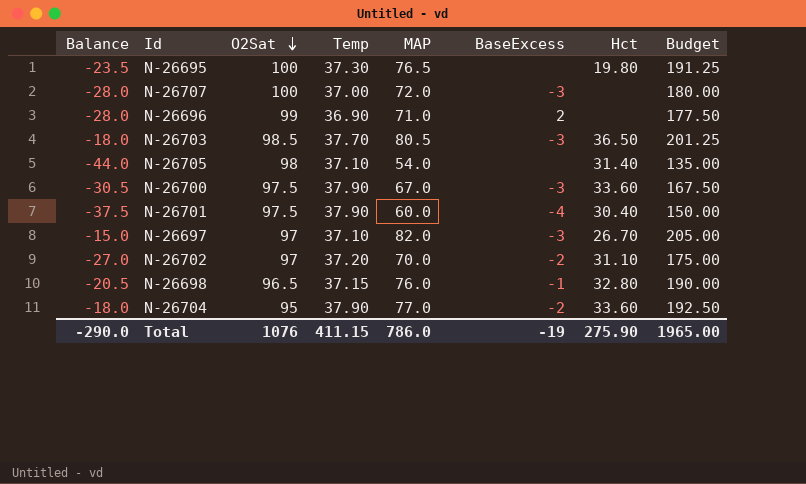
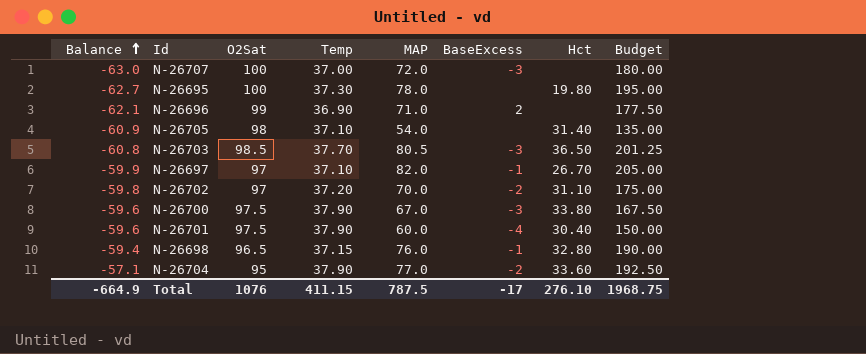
row order: O2Sat descending -> Balance ascending
column Balance | formula: [MAP] - [O2Sat] -> [Temp] - [O2Sat]
N-26695 | MAP: 76.5 -> 78.0
N-26695 | Budget: 191.25 -> 195.00
N-26697 | BaseExcess: -3 -> -1
N-26700 | Hct: 33.60 -> 33.80
Total | Balance: -290.0 -> -664.9
Total | MAP: 786.0 -> 787.5
Total | BaseExcess: -19 -> -17
Total | Hct: 275.90 -> 276.10
Total | Budget: 1965.00 -> 1968.75

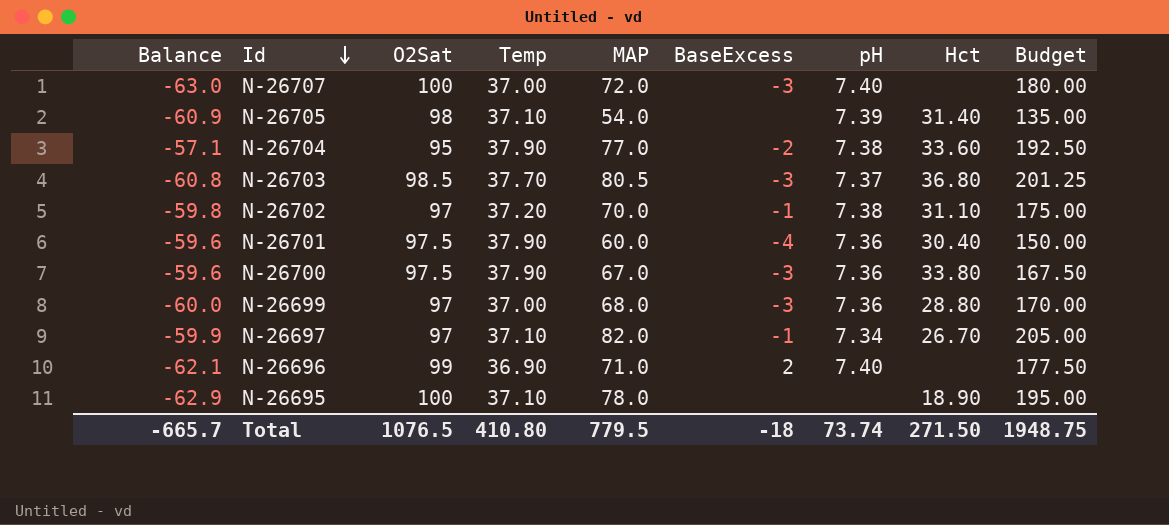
row order: Balance ascending -> Id descending
column pH | position: none -> 7
row N-26698: -59.4 | 96.5 | 37.15 | 76.0 | -1 | 32.80 | 190.00 -> none
N-26703 | Hct: 36.50 -> 36.80
N-26702 | BaseExcess: -2 -> -1
row N-26699: none -> -60.0 | 97 | 37.00 | 68.0 | -3 | 7.36 | 28.80 | 170.00
N-26695 | Balance: -62.7 -> -62.9
N-26695 | Temp: 37.30 -> 37.10
N-26695 | Hct: 19.80 -> 18.90
Total | Balance: -664.9 -> -665.7
Total | O2Sat: 1076 -> 1076.5
Total | Temp: 411.15 -> 410.80
Total | MAP: 787.5 -> 779.5
Total | BaseExcess: -17 -> -18
Total | Hct: 276.10 -> 271.50
Total | Budget: 1968.75 -> 1948.75

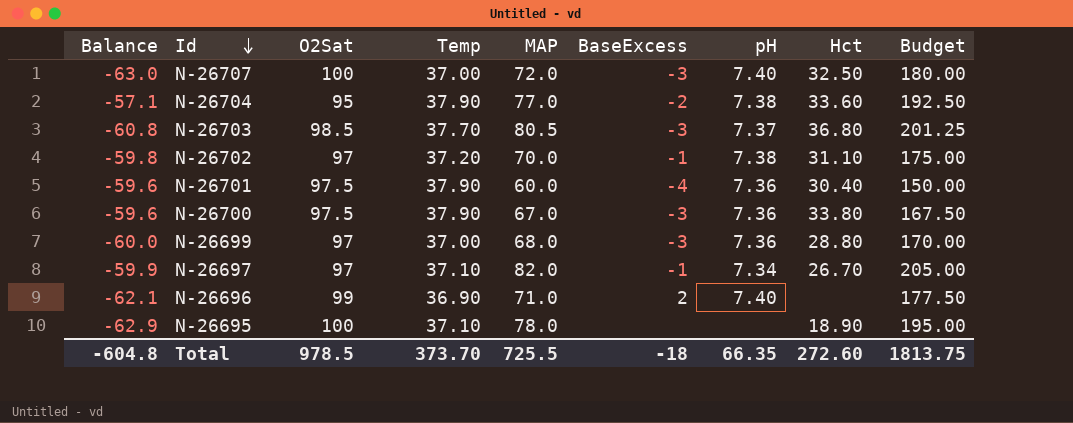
row N-26705: -60.9 | 98 | 37.10 | 54.0 | none | 7.39 | 31.40 | 135.00 -> none
N-26707 | Hct: none -> 32.50
Total | Balance: -665.7 -> -604.8
Total | O2Sat: 1076.5 -> 978.5
Total | Temp: 410.80 -> 373.70
Total | MAP: 779.5 -> 725.5
Total | pH: 73.74 -> 66.35
Total | Hct: 271.50 -> 272.60
Total | Budget: 1948.75 -> 1813.75

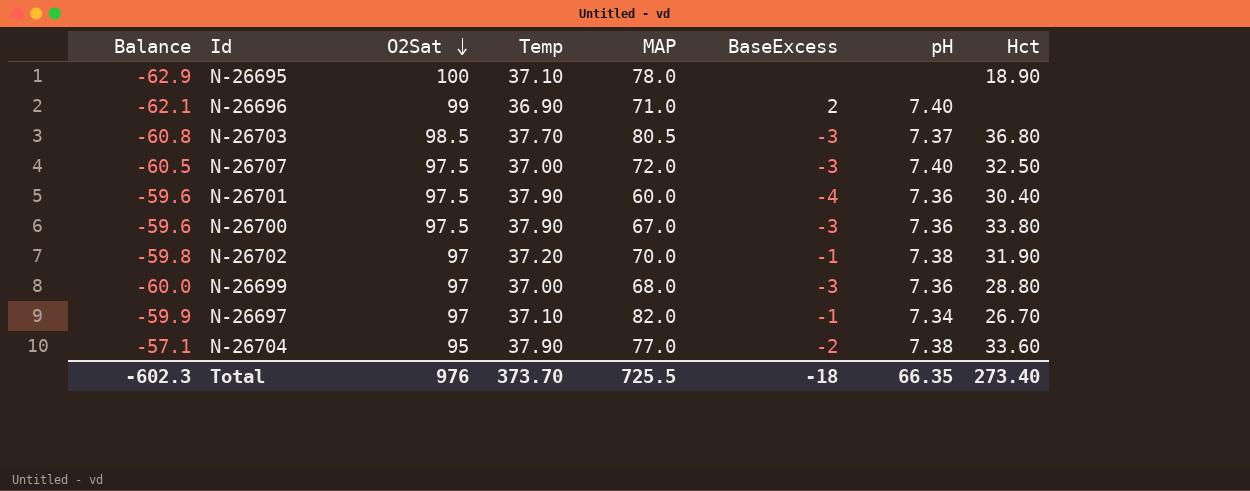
row order: Id descending -> O2Sat descending
column Budget | formula: [MAP] * 2.5 -> none
N-26707 | Balance: -63.0 -> -60.5
N-26707 | O2Sat: 100 -> 97.5
N-26702 | Hct: 31.10 -> 31.90
Total | Balance: -604.8 -> -602.3
Total | O2Sat: 978.5 -> 976
Total | Hct: 272.60 -> 273.40

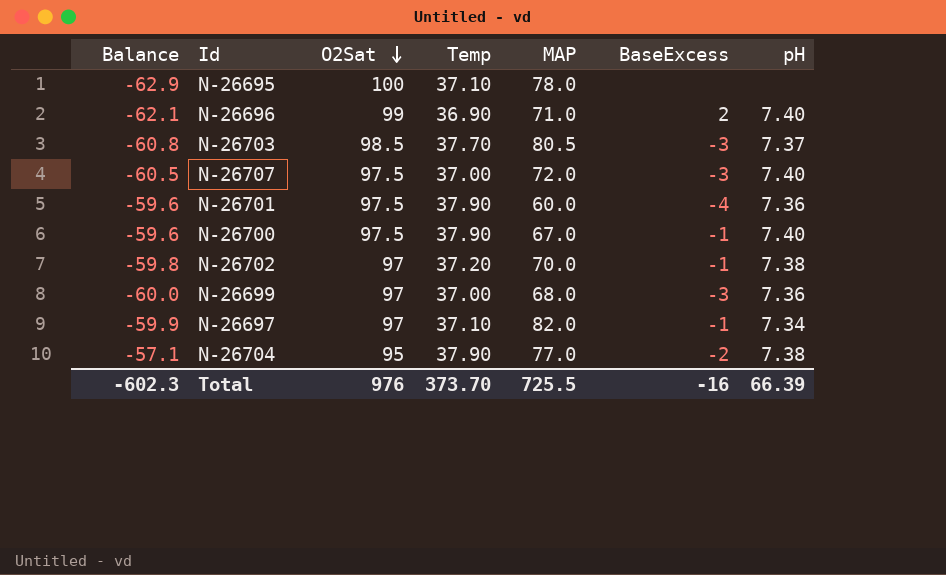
column Hct | position: 8 -> none
N-26700 | BaseExcess: -3 -> -1
N-26700 | pH: 7.36 -> 7.40
Total | BaseExcess: -18 -> -16
Total | pH: 66.35 -> 66.39

